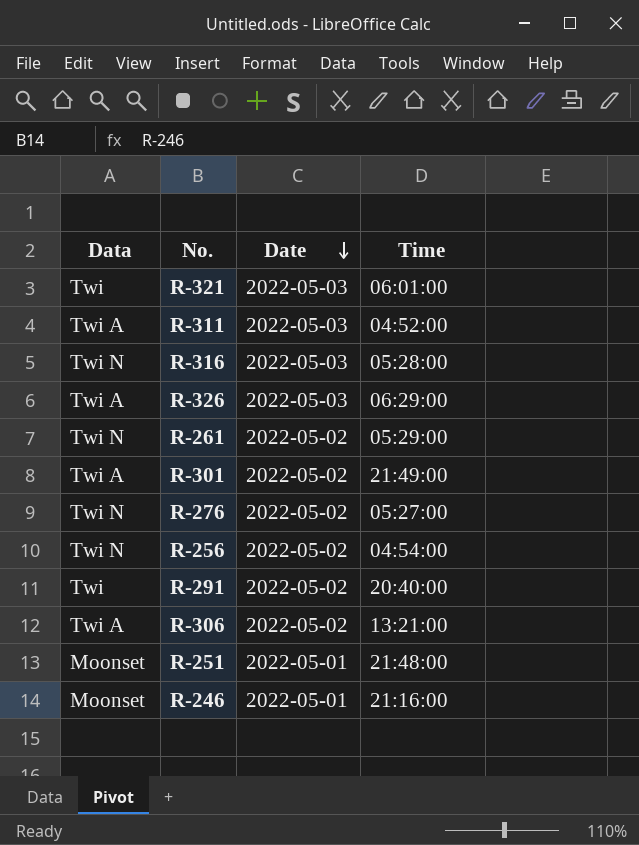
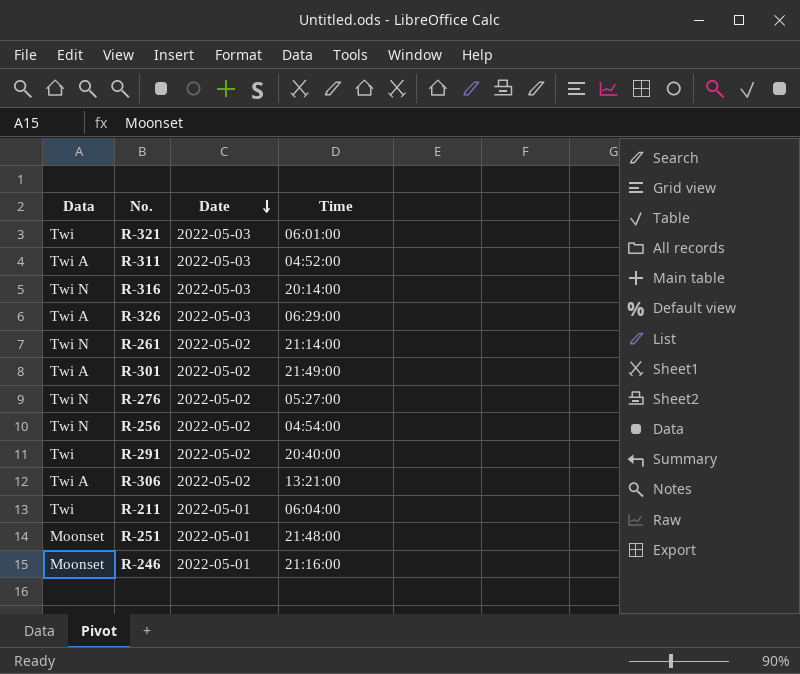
R-316 | Time: 05:28:00 -> 20:14:00
R-261 | Time: 05:29:00 -> 21:14:00
row R-211: none -> Twi | 2022-05-01 | 06:04:00

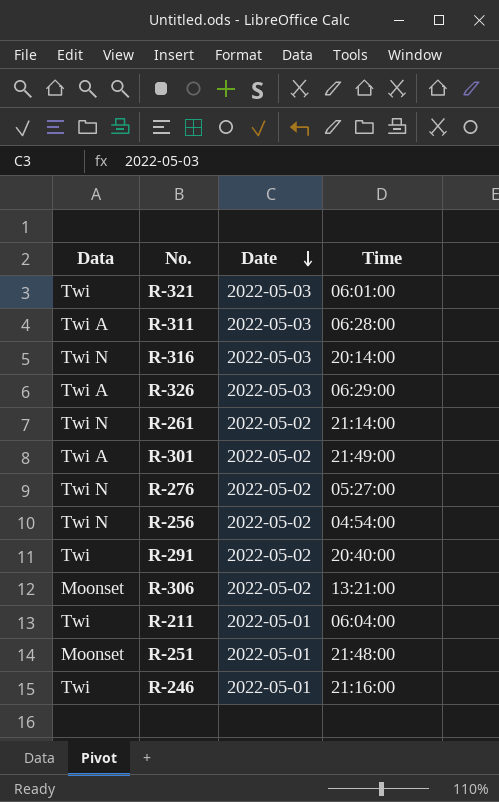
R-311 | Time: 04:52:00 -> 06:28:00
R-306 | Data: Twi A -> Moonset
R-246 | Data: Moonset -> Twi

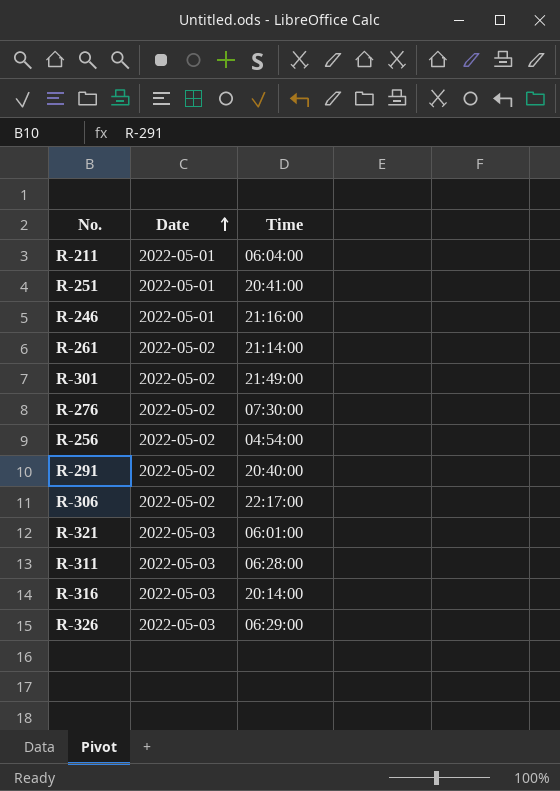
row order: Date descending -> Date ascending
column Data | position: 1 -> none
R-251 | Time: 21:48:00 -> 20:41:00
R-276 | Time: 05:27:00 -> 07:30:00
R-306 | Time: 13:21:00 -> 22:17:00

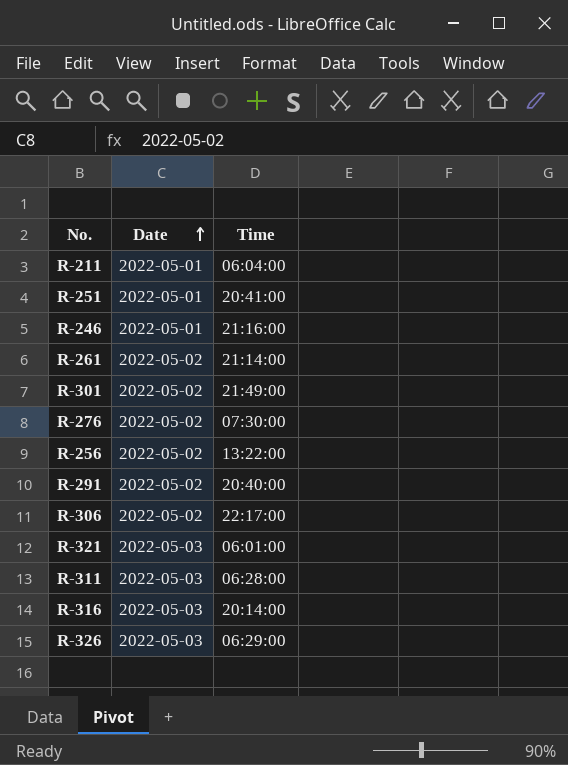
R-256 | Time: 04:54:00 -> 13:22:00

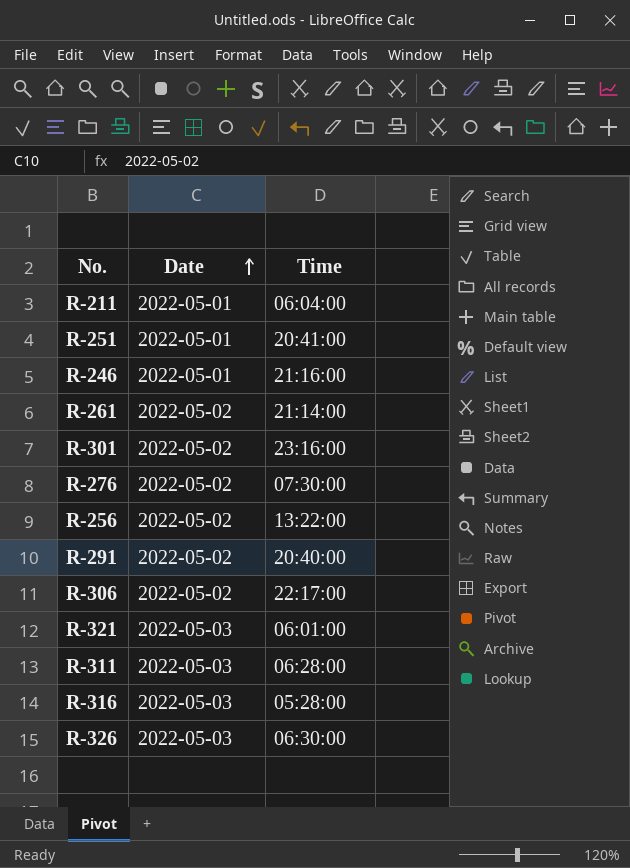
R-301 | Time: 21:49:00 -> 23:16:00
R-316 | Time: 20:14:00 -> 05:28:00
R-326 | Time: 06:29:00 -> 06:30:00

